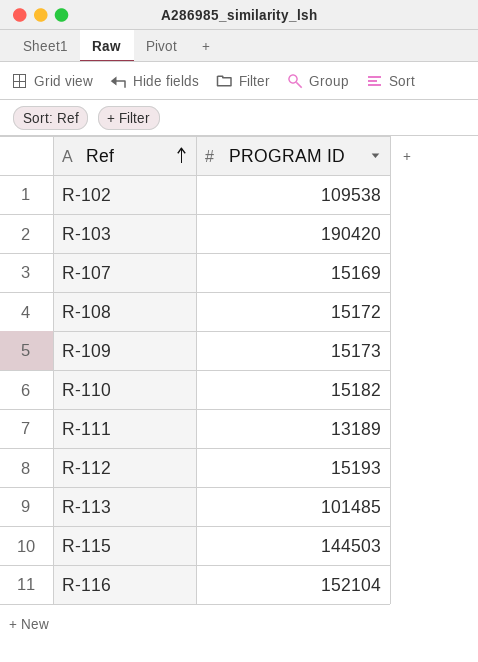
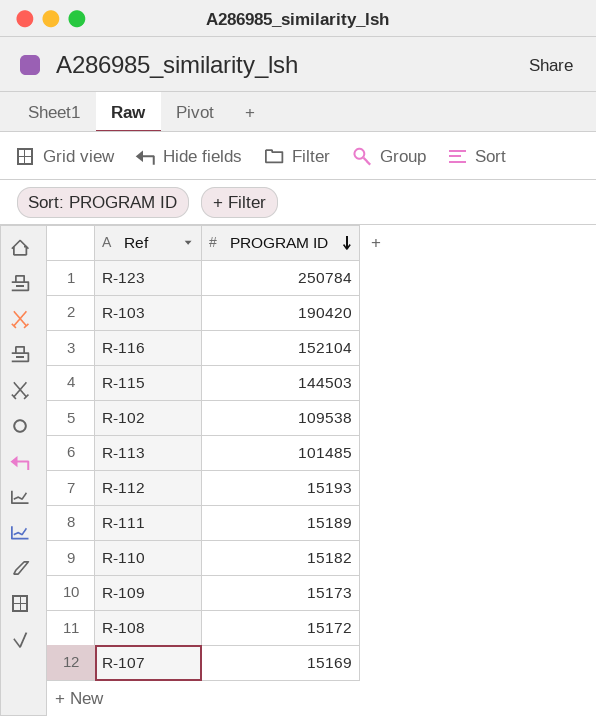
row order: Ref ascending -> PROGRAM ID descending
row R-123: none -> 250784
R-111 | PROGRAM ID: 13189 -> 15189

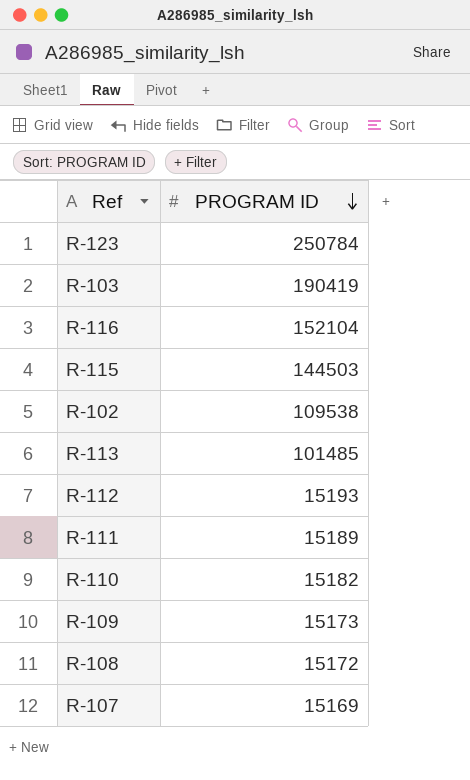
R-103 | PROGRAM ID: 190420 -> 190419

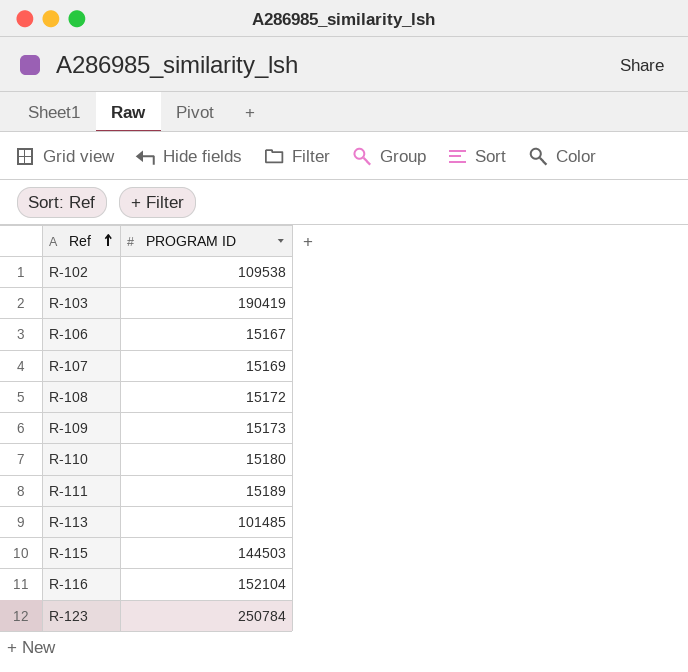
row order: PROGRAM ID descending -> Ref ascending
row R-112: 15193 -> none
row R-106: none -> 15167
R-110 | PROGRAM ID: 15182 -> 15180

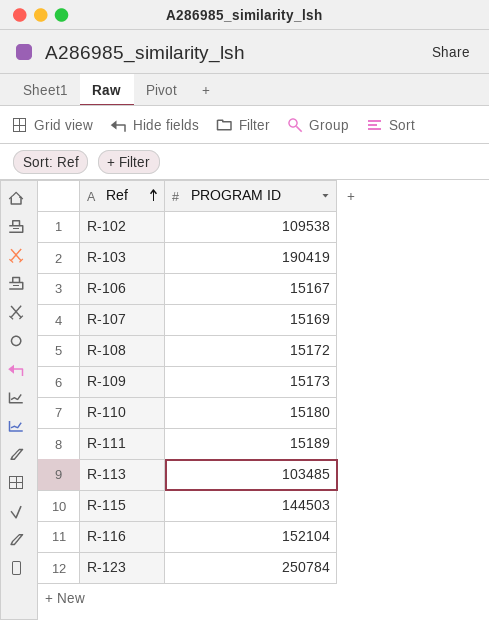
R-113 | PROGRAM ID: 101485 -> 103485

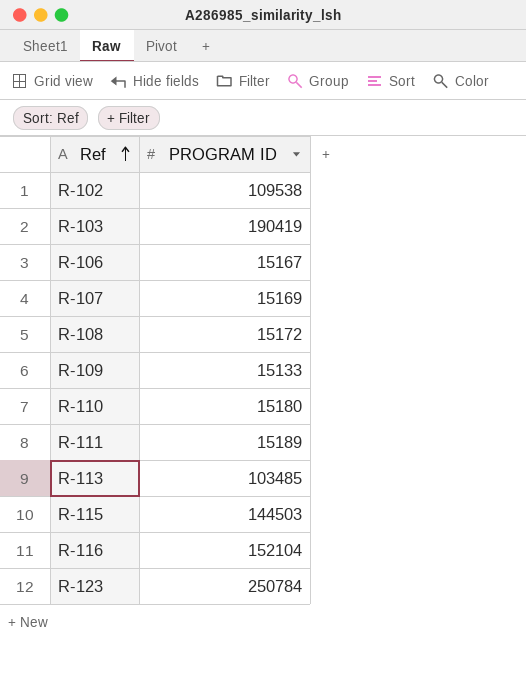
R-109 | PROGRAM ID: 15173 -> 15133

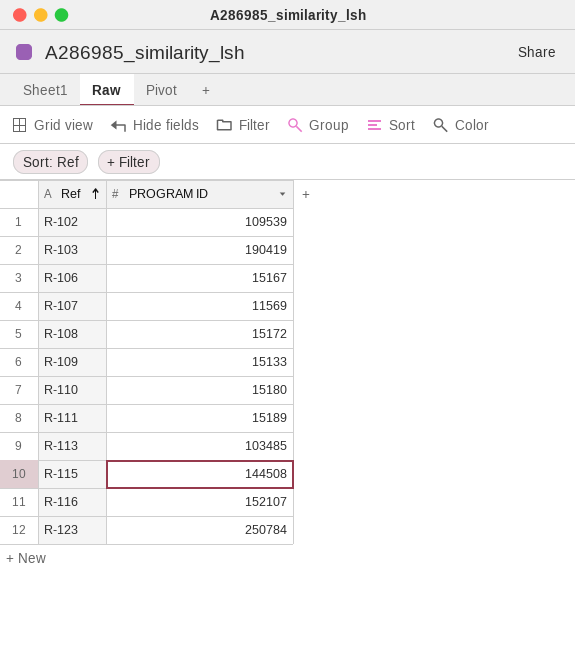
R-102 | PROGRAM ID: 109538 -> 109539
R-107 | PROGRAM ID: 15169 -> 11569
R-115 | PROGRAM ID: 144503 -> 144508
R-116 | PROGRAM ID: 152104 -> 152107

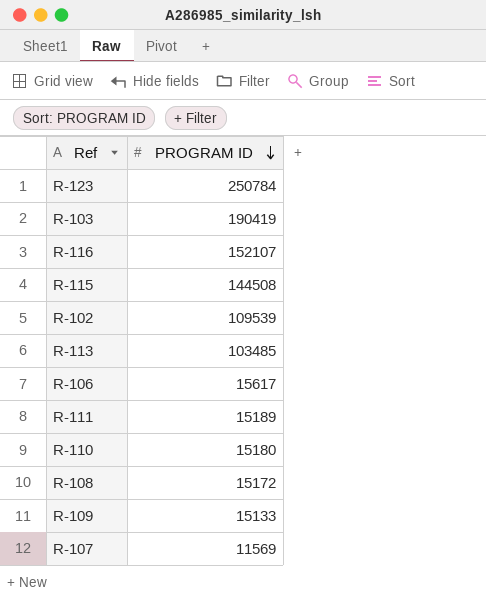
row order: Ref ascending -> PROGRAM ID descending
R-106 | PROGRAM ID: 15167 -> 15617

